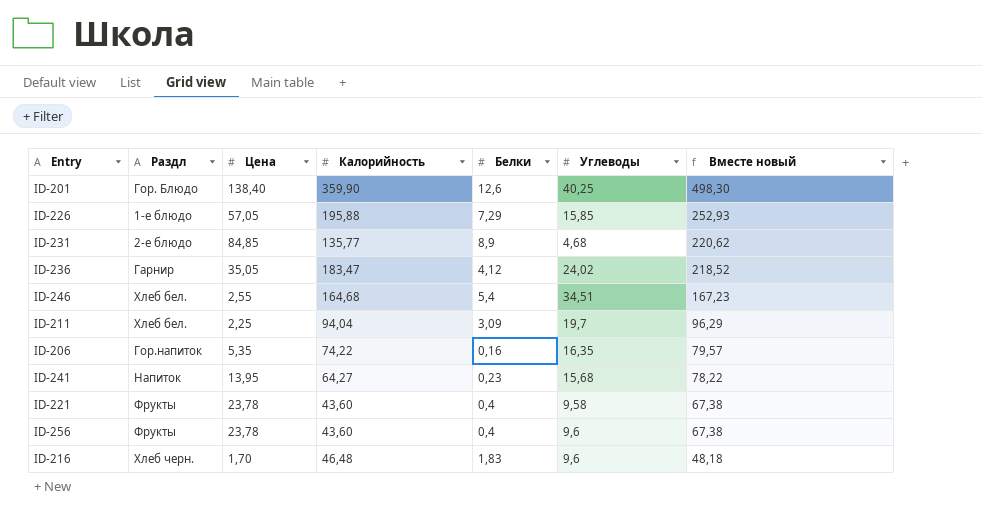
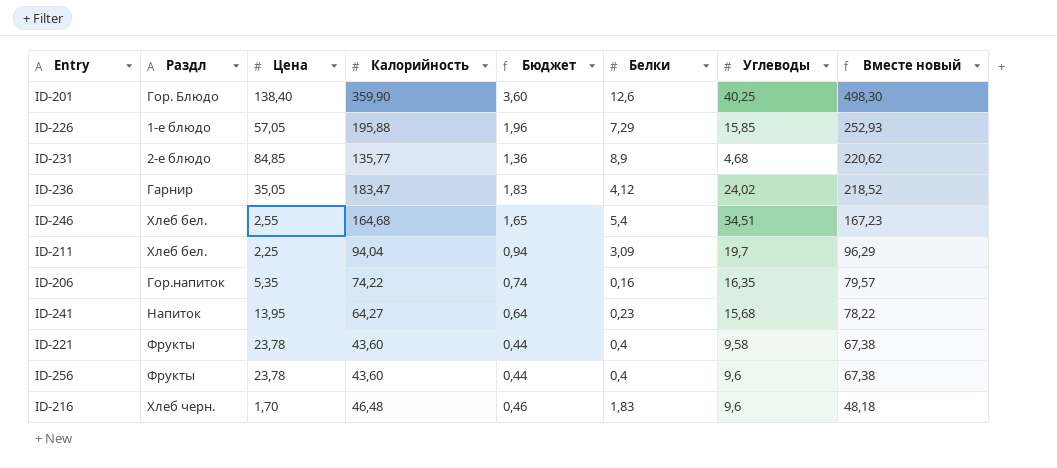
column Бюджет | formula: none -> [Калорийность] * 0,01

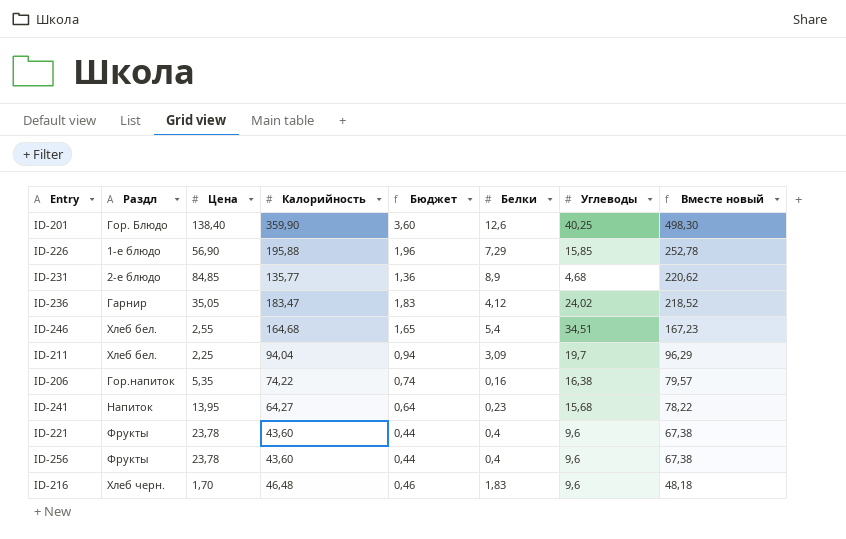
ID-226 | Цена: 57,05 -> 56,90
ID-226 | Вместе новый: 252,93 -> 252,78
ID-206 | Углеводы: 16,35 -> 16,38
ID-221 | Углеводы: 9,58 -> 9,6

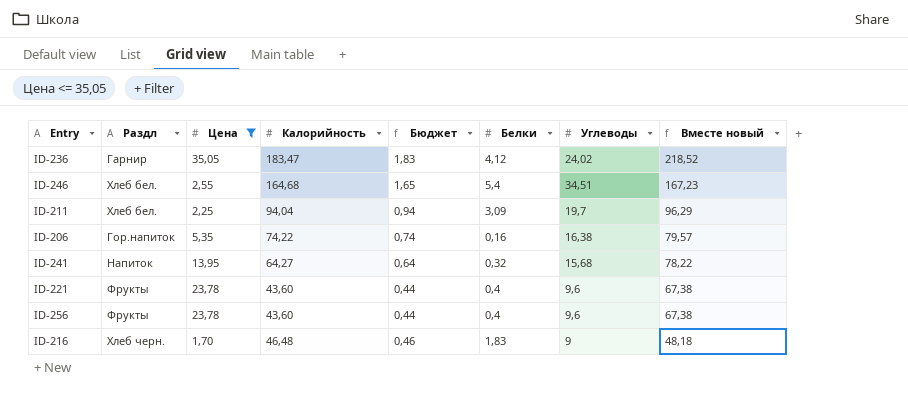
filter: none -> Цена <= 35,05
ID-241 | Белки: 0,23 -> 0,32
ID-216 | Углеводы: 9,6 -> 9

